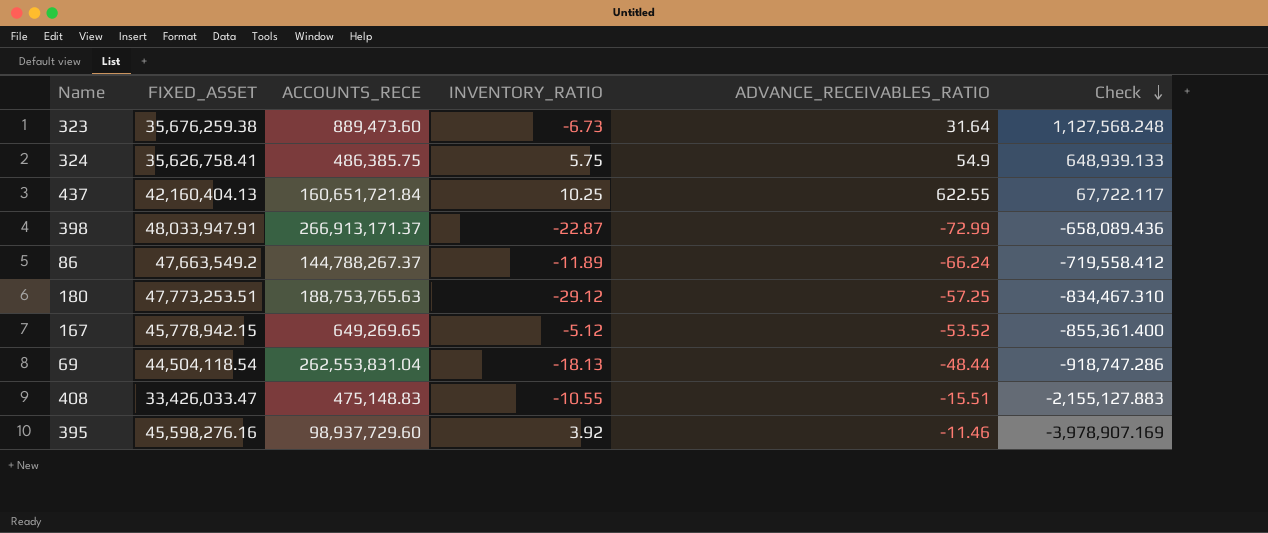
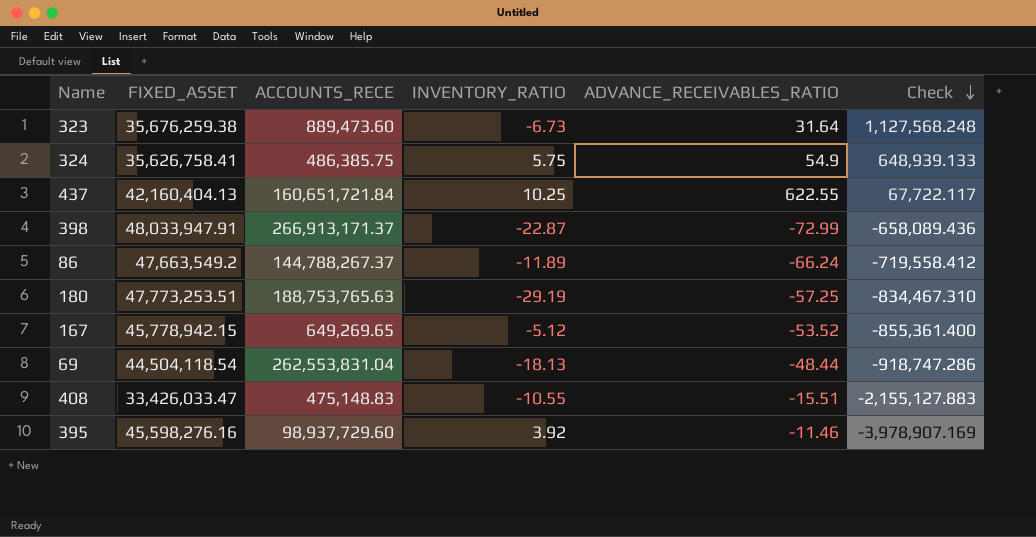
180 | INVENTORY_RATIO: -29.12 -> -29.19

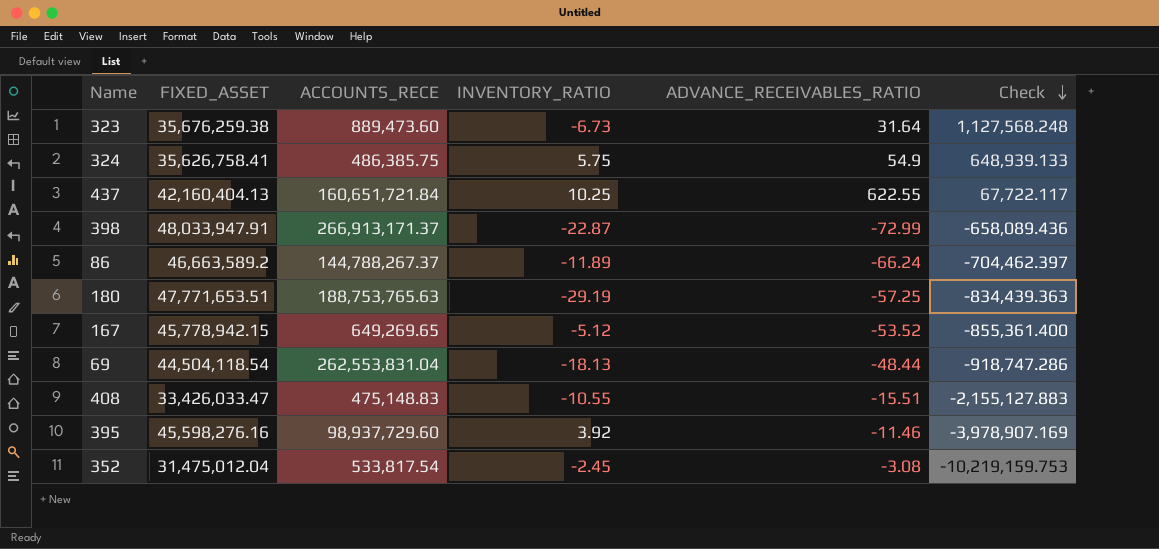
86 | FIXED_ASSET: 47,663,549.2 -> 46,663,589.2
86 | Check: -719,558.412 -> -704,462.397
180 | FIXED_ASSET: 47,773,253.51 -> 47,771,653.51
180 | Check: -834,467.310 -> -834,439.363
row 352: none -> 31,475,012.04 | 533,817.54 | -2.45 | -3.08 | -10,219,159.753

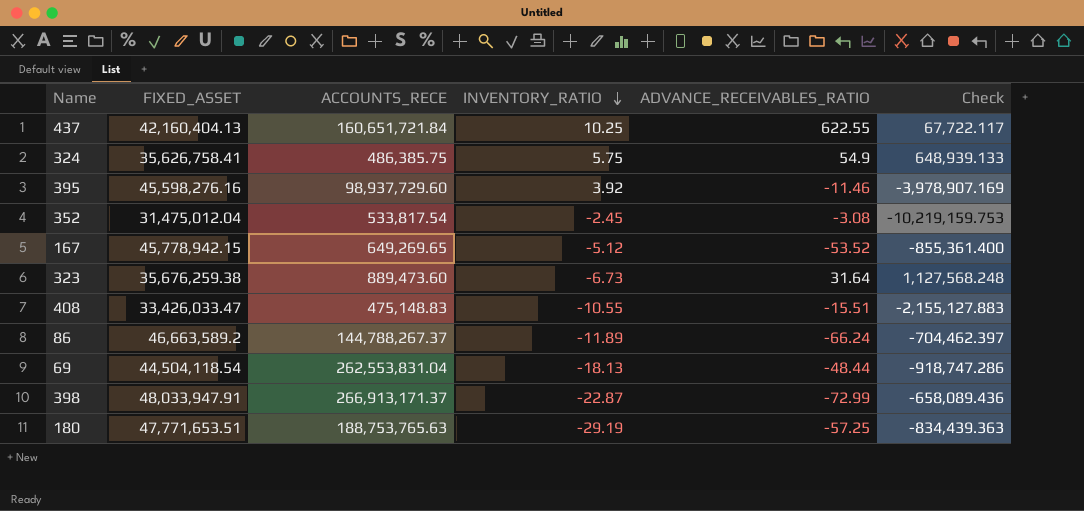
row order: Check descending -> INVENTORY_RATIO descending

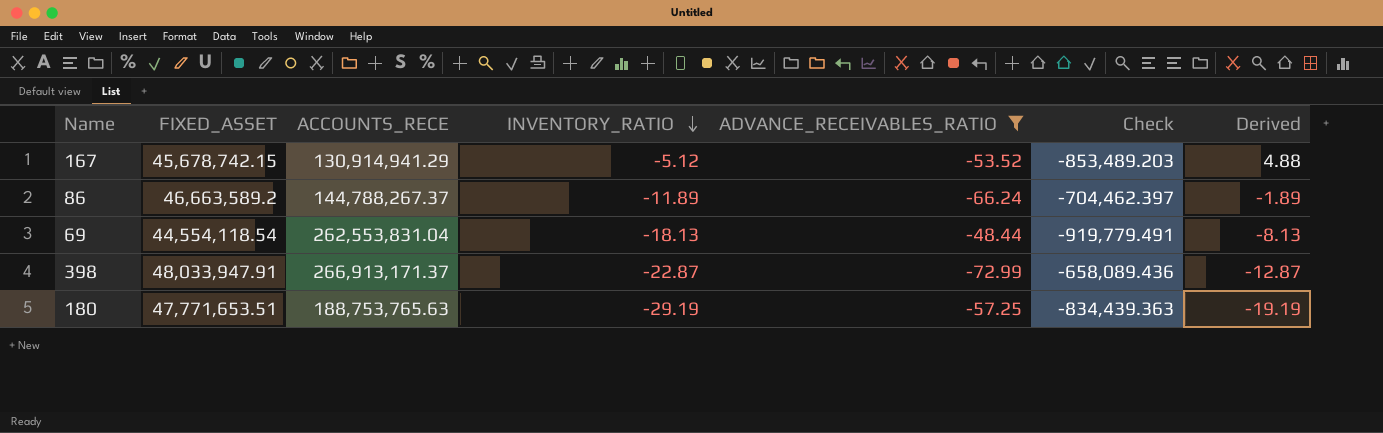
filter: none -> ADVANCE_RECEIVABLES_RATIO <= -48.44
column Derived | formula: none -> [INVENTORY_RATIO] + 10
167 | FIXED_ASSET: 45,778,942.15 -> 45,678,742.15
167 | ACCOUNTS_RECE: 649,269.65 -> 130,914,941.29
167 | Check: -855,361.400 -> -853,489.203
69 | FIXED_ASSET: 44,504,118.54 -> 44,554,118.54
69 | Check: -918,747.286 -> -919,779.491

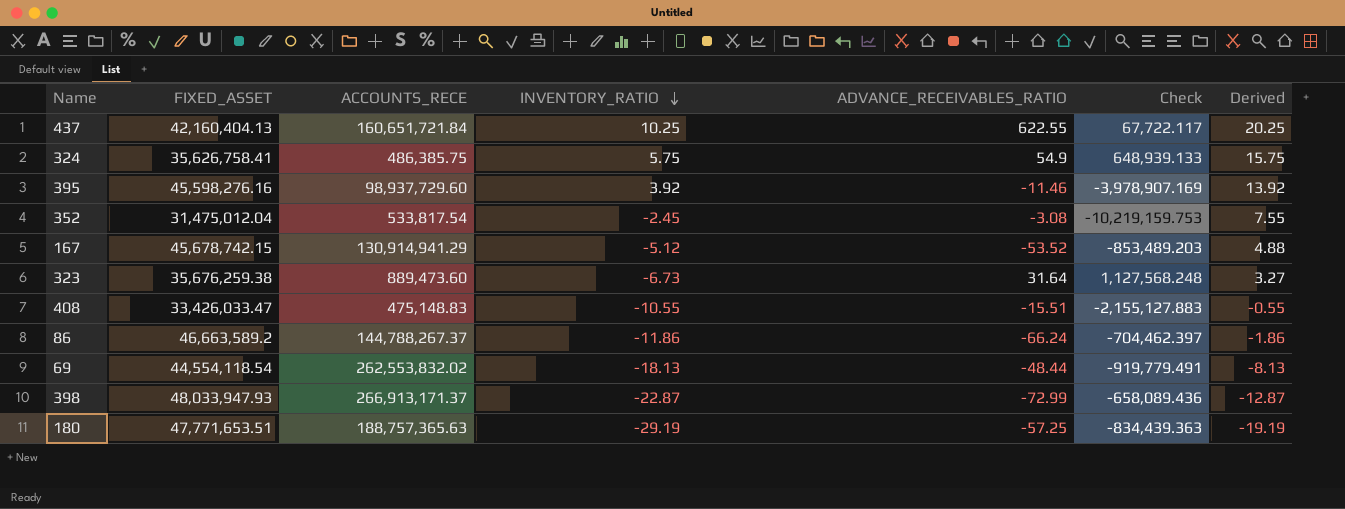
filter: ADVANCE_RECEIVABLES_RATIO <= -48.44 -> none
86 | INVENTORY_RATIO: -11.89 -> -11.86
86 | Derived: -1.89 -> -1.86
69 | ACCOUNTS_RECE: 262,553,831.04 -> 262,553,832.02
398 | FIXED_ASSET: 48,033,947.91 -> 48,033,947.93
180 | ACCOUNTS_RECE: 188,753,765.63 -> 188,757,365.63

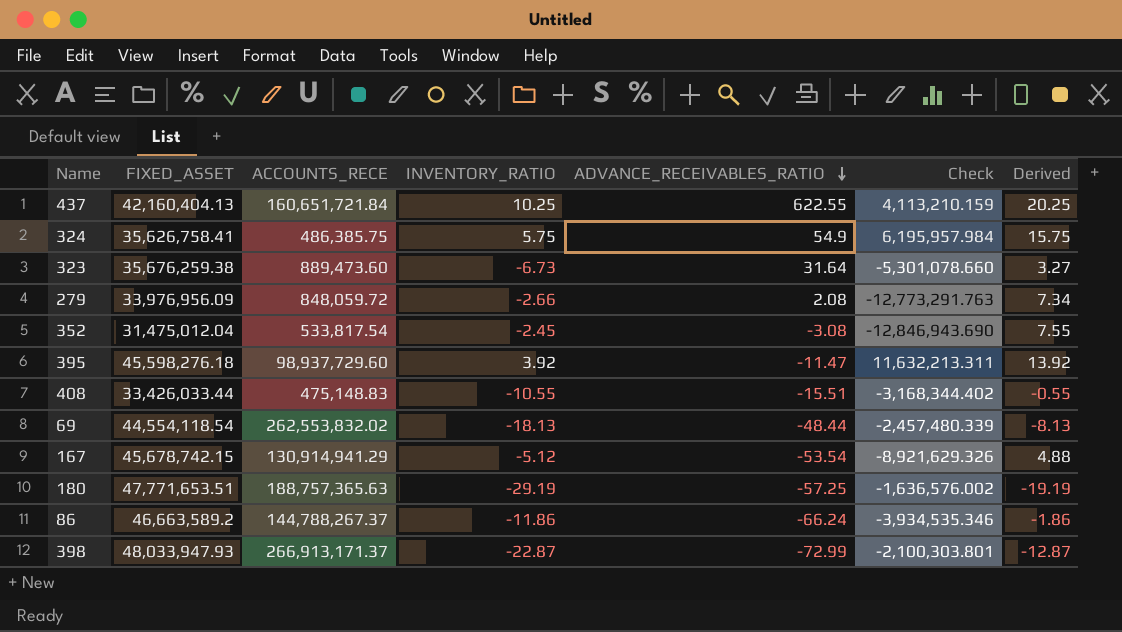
row order: INVENTORY_RATIO descending -> ADVANCE_RECEIVABLES_RATIO descending
column Check | formula: [FIXED_ASSET] / [ADVANCE_RECEIVABLES_RATIO] -> [FIXED_ASSET] / [INVENTORY_RATIO]
row 279: none -> 33,976,956.09 | 848,059.72 | -2.66 | 2.08 | -12,773,291.763 | 7.34
395 | FIXED_ASSET: 45,598,276.16 -> 45,598,276.18
395 | ADVANCE_RECEIVABLES_RATIO: -11.46 -> -11.47
408 | FIXED_ASSET: 33,426,033.47 -> 33,426,033.44
167 | ADVANCE_RECEIVABLES_RATIO: -53.52 -> -53.54

